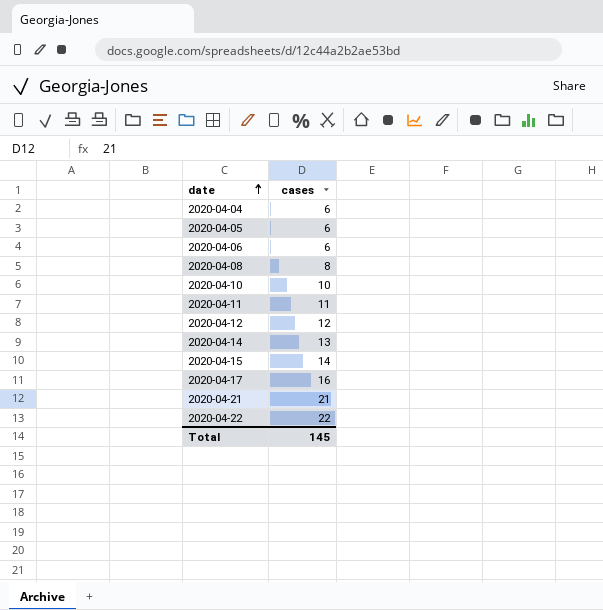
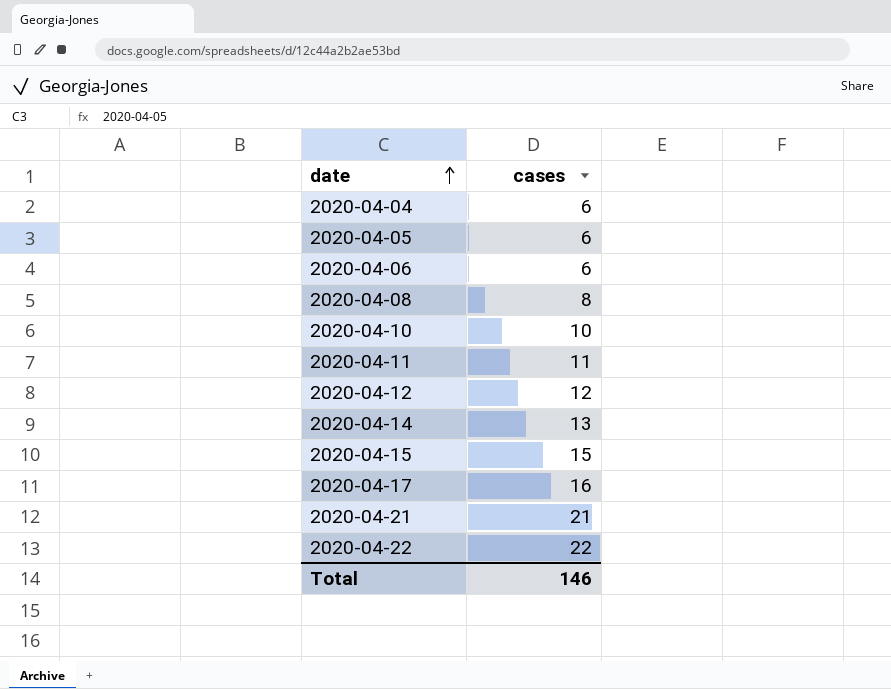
2020-04-15 | cases: 14 -> 15
Total | cases: 145 -> 146

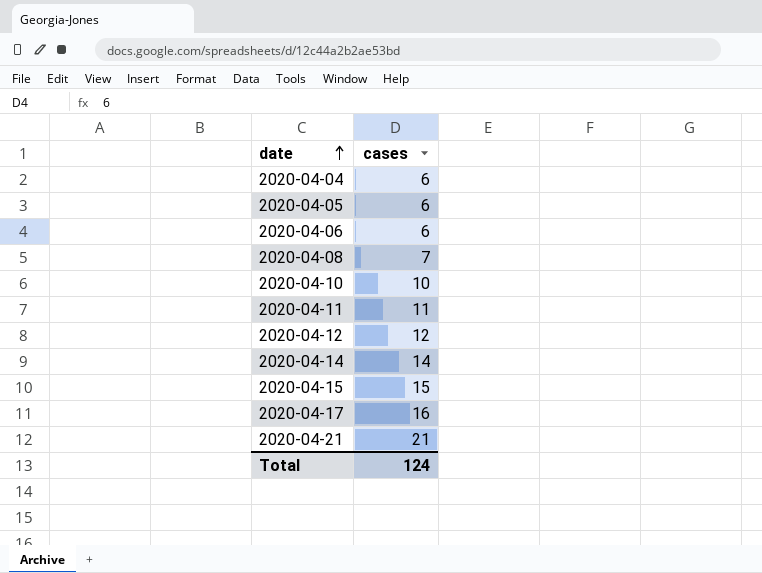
row 2020-04-22: 22 -> none
2020-04-08 | cases: 8 -> 7
2020-04-14 | cases: 13 -> 14
Total | cases: 146 -> 124

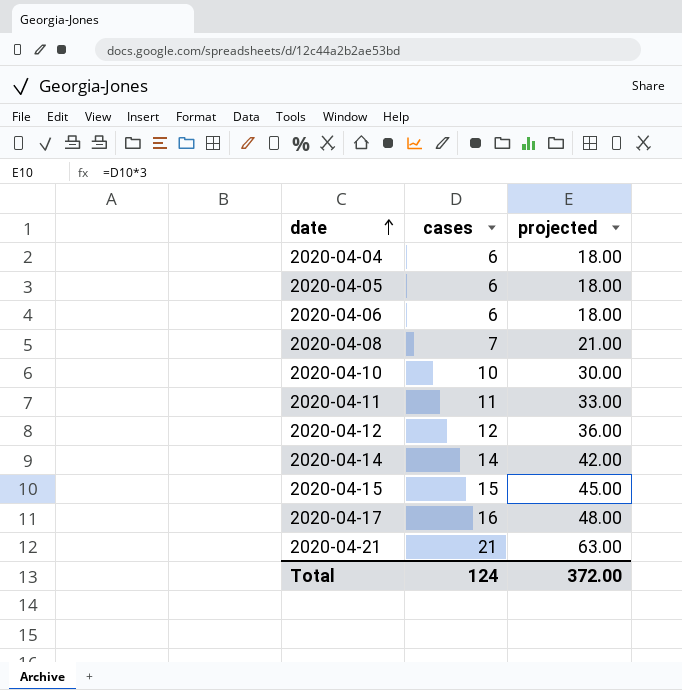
column projected | formula: none -> [cases] * 3

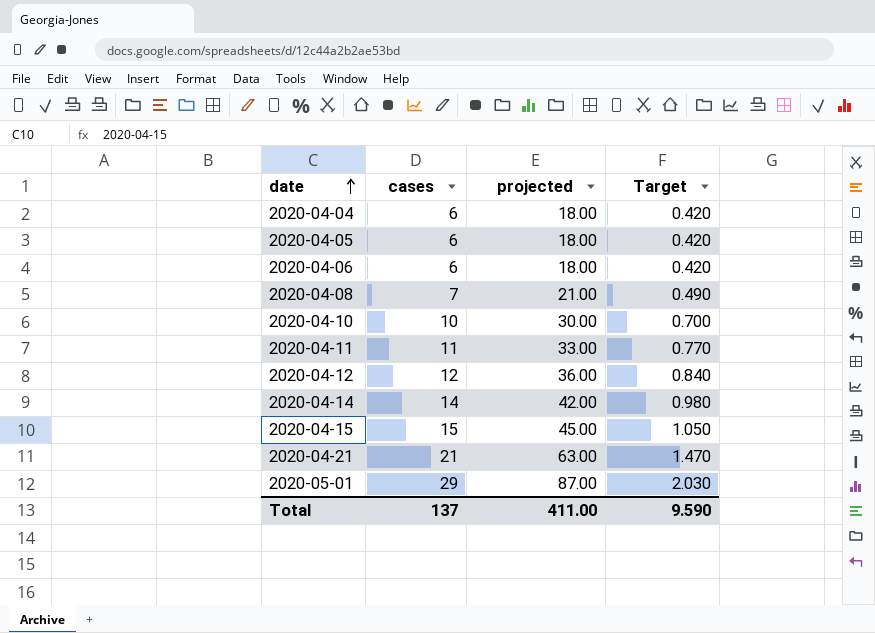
column Target | formula: none -> [cases] * 0.07
row 2020-04-17: 16 | 48.00 -> none
row 2020-05-01: none -> 29 | 87.00 | 2.030
Total | cases: 124 -> 137
Total | projected: 372.00 -> 411.00

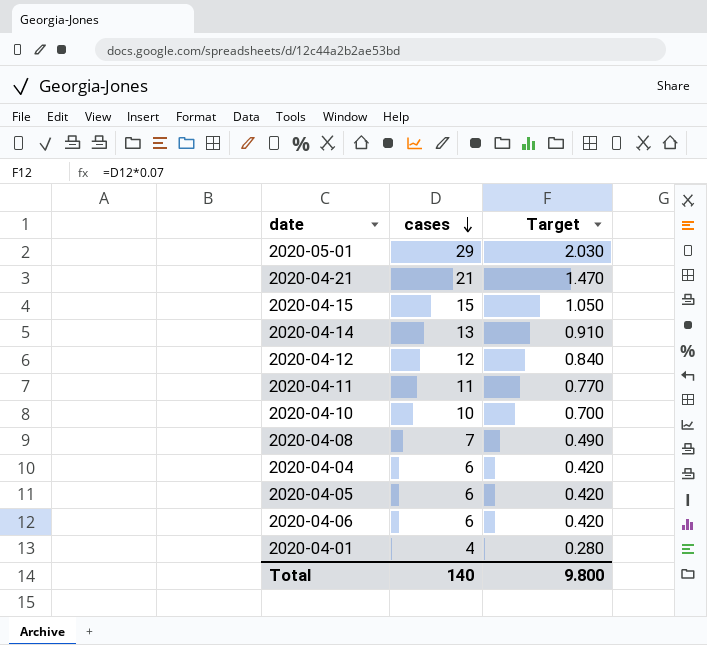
row order: date ascending -> cases descending
column projected | formula: [cases] * 3 -> none
2020-04-14 | cases: 14 -> 13
2020-04-14 | Target: 0.980 -> 0.910
row 2020-04-01: none -> 4 | 0.280
Total | cases: 137 -> 140
Total | Target: 9.590 -> 9.800

